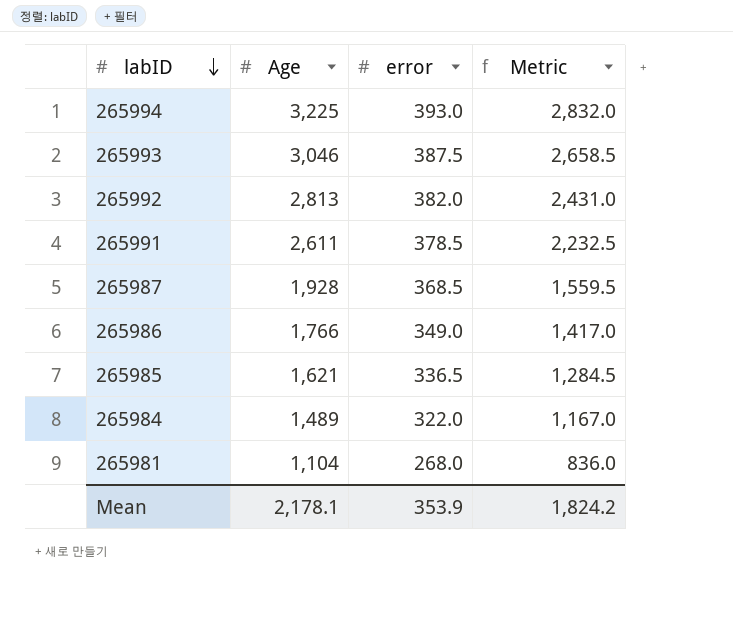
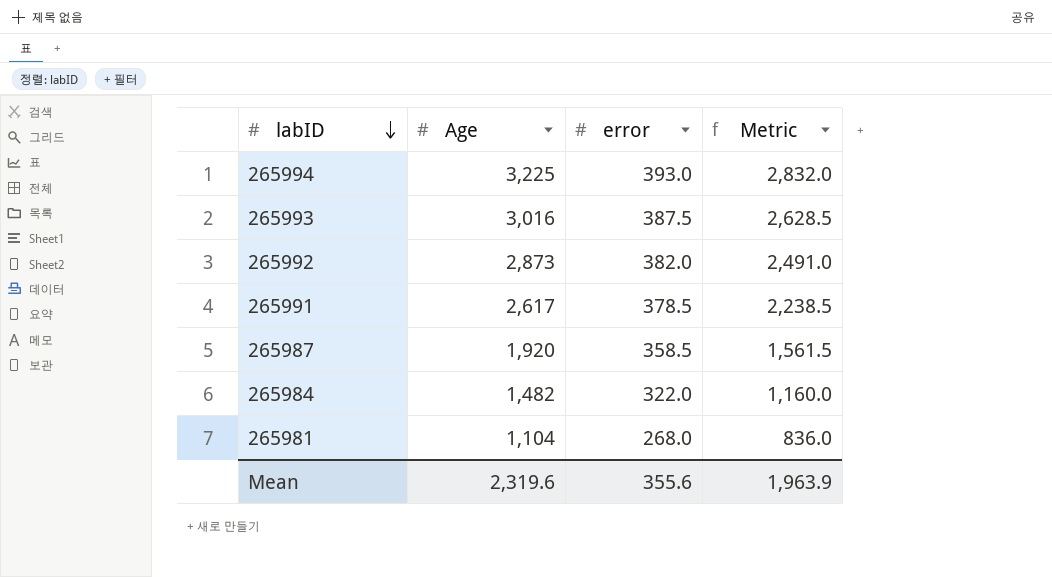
row 265986: 1,766 | 349.0 | 1,417.0 -> none
row 265985: 1,621 | 336.5 | 1,284.5 -> none
265993 | Age: 3,046 -> 3,016
265993 | Metric: 2,658.5 -> 2,628.5
265992 | Age: 2,813 -> 2,873
265992 | Metric: 2,431.0 -> 2,491.0
265991 | Age: 2,611 -> 2,617
265991 | Metric: 2,232.5 -> 2,238.5
265987 | Age: 1,928 -> 1,920
265987 | error: 368.5 -> 358.5
265987 | Metric: 1,559.5 -> 1,561.5
265984 | Age: 1,489 -> 1,482
265984 | Metric: 1,167.0 -> 1,160.0
Mean | Age: 2,178.1 -> 2,319.6
Mean | error: 353.9 -> 355.6
Mean | Metric: 1,824.2 -> 1,963.9

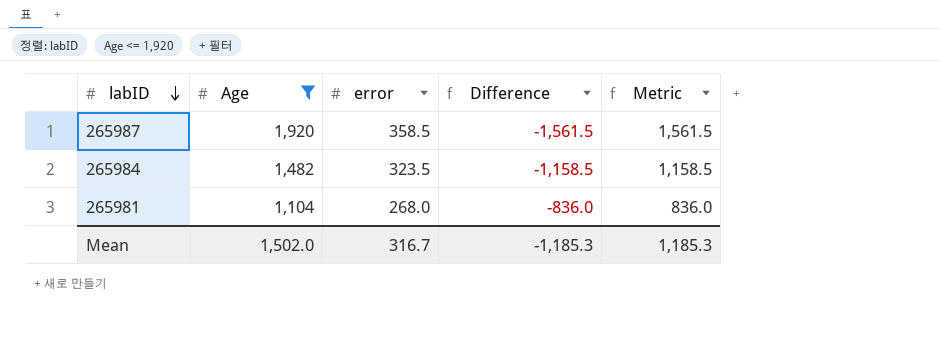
filter: none -> Age <= 1,920
column Difference | formula: none -> [error] - [Age]
265984 | error: 322.0 -> 323.5
265984 | Metric: 1,160.0 -> 1,158.5
Mean | Age: 2,319.6 -> 1,502.0
Mean | error: 355.6 -> 316.7
Mean | Metric: 1,963.9 -> 1,185.3

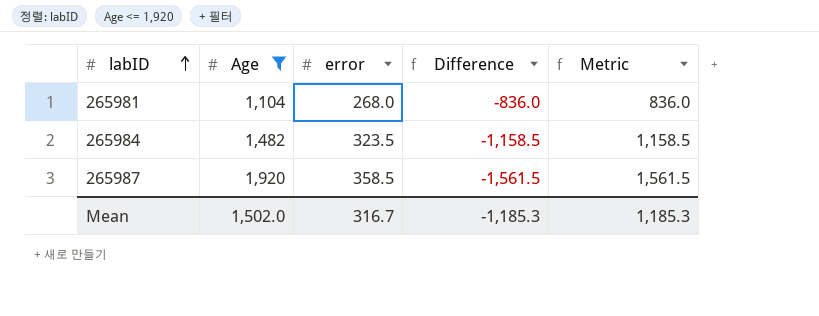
row order: labID descending -> labID ascending

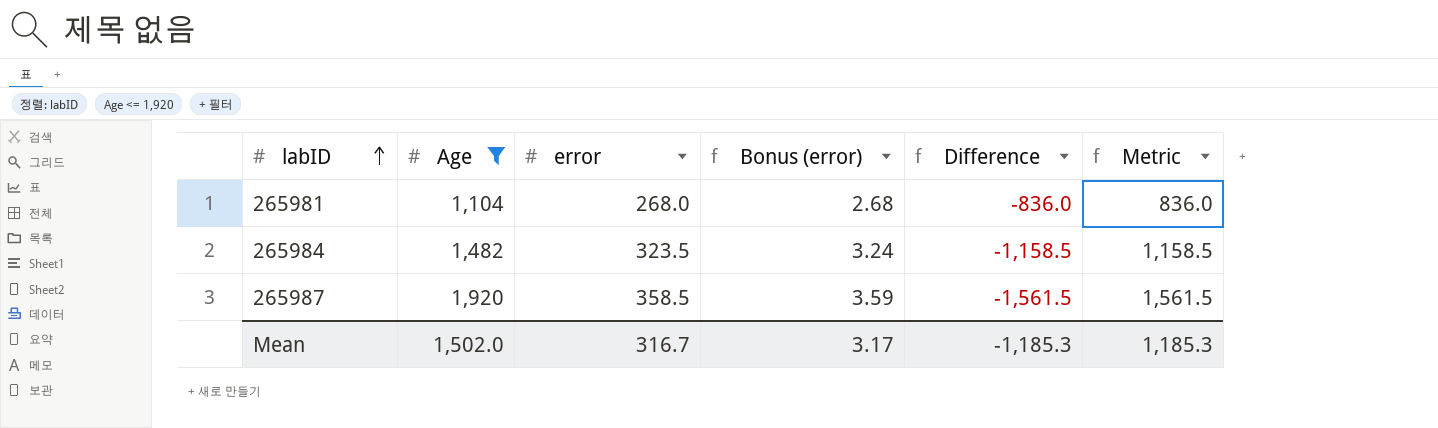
column Bonus (error) | formula: none -> [error] * 0.01

